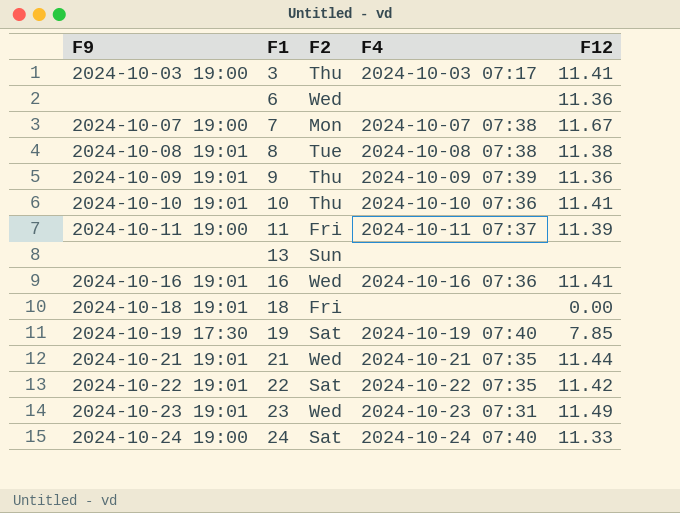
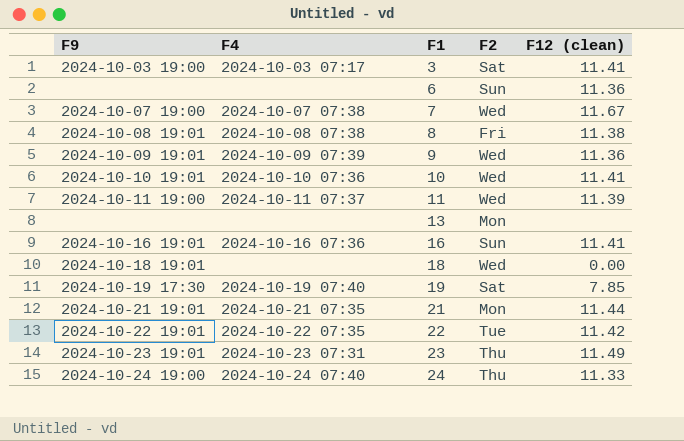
column F4 | position: 4 -> 2
column name: F12 -> F12 (clean)
3 | F2: Thu -> Sat
6 | F2: Wed -> Sun
7 | F2: Mon -> Wed
8 | F2: Tue -> Fri
9 | F2: Thu -> Wed
10 | F2: Thu -> Wed
11 | F2: Fri -> Wed
13 | F2: Sun -> Mon
16 | F2: Wed -> Sun
18 | F2: Fri -> Wed
21 | F2: Wed -> Mon
22 | F2: Sat -> Tue
23 | F2: Wed -> Thu
24 | F2: Sat -> Thu

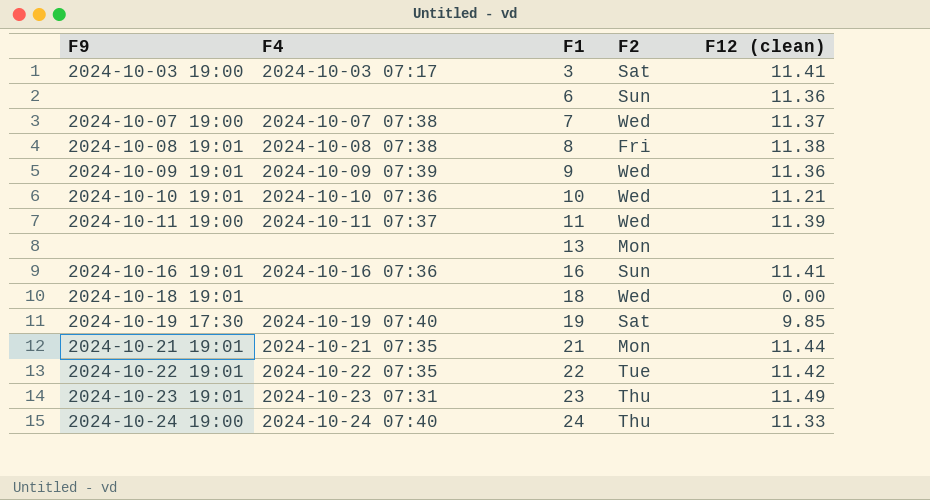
7 | F12 (clean): 11.67 -> 11.37
10 | F12 (clean): 11.41 -> 11.21
19 | F12 (clean): 7.85 -> 9.85

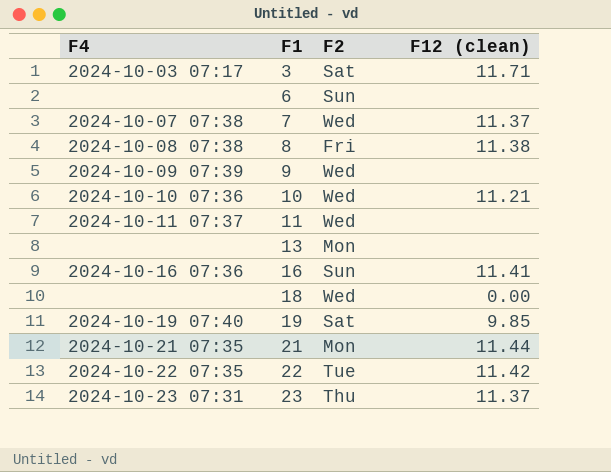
column F9 | position: 1 -> none
row 24: 2024-10-24 19:00 | 2024-10-24 07:40 | Thu | 11.33 -> none
3 | F12 (clean): 11.41 -> 11.71
6 | F12 (clean): 11.36 -> none
9 | F12 (clean): 11.36 -> none
11 | F12 (clean): 11.39 -> none
23 | F12 (clean): 11.49 -> 11.37

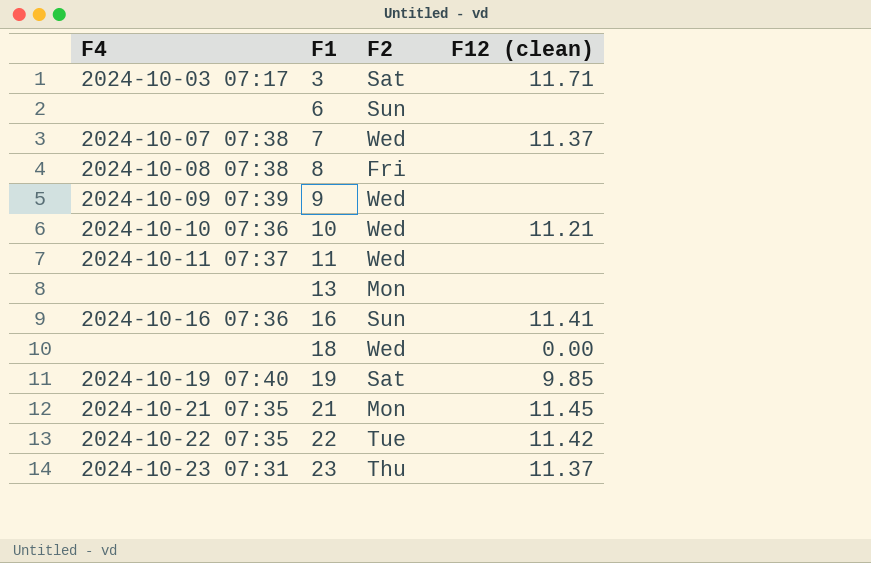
8 | F12 (clean): 11.38 -> none
21 | F12 (clean): 11.44 -> 11.45

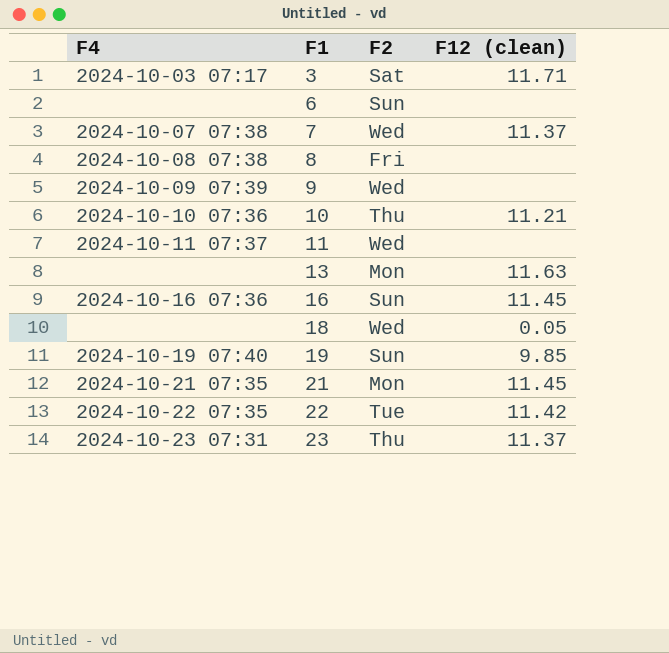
10 | F2: Wed -> Thu
13 | F12 (clean): none -> 11.63
16 | F12 (clean): 11.41 -> 11.45
18 | F12 (clean): 0.00 -> 0.05
19 | F2: Sat -> Sun

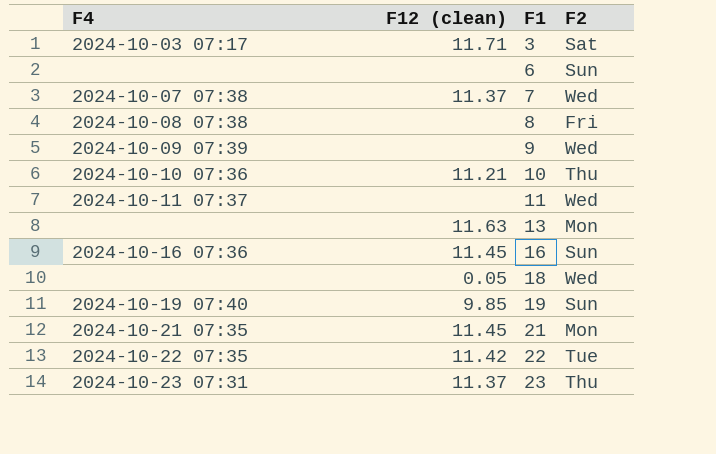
column F12 (clean) | position: 4 -> 2

